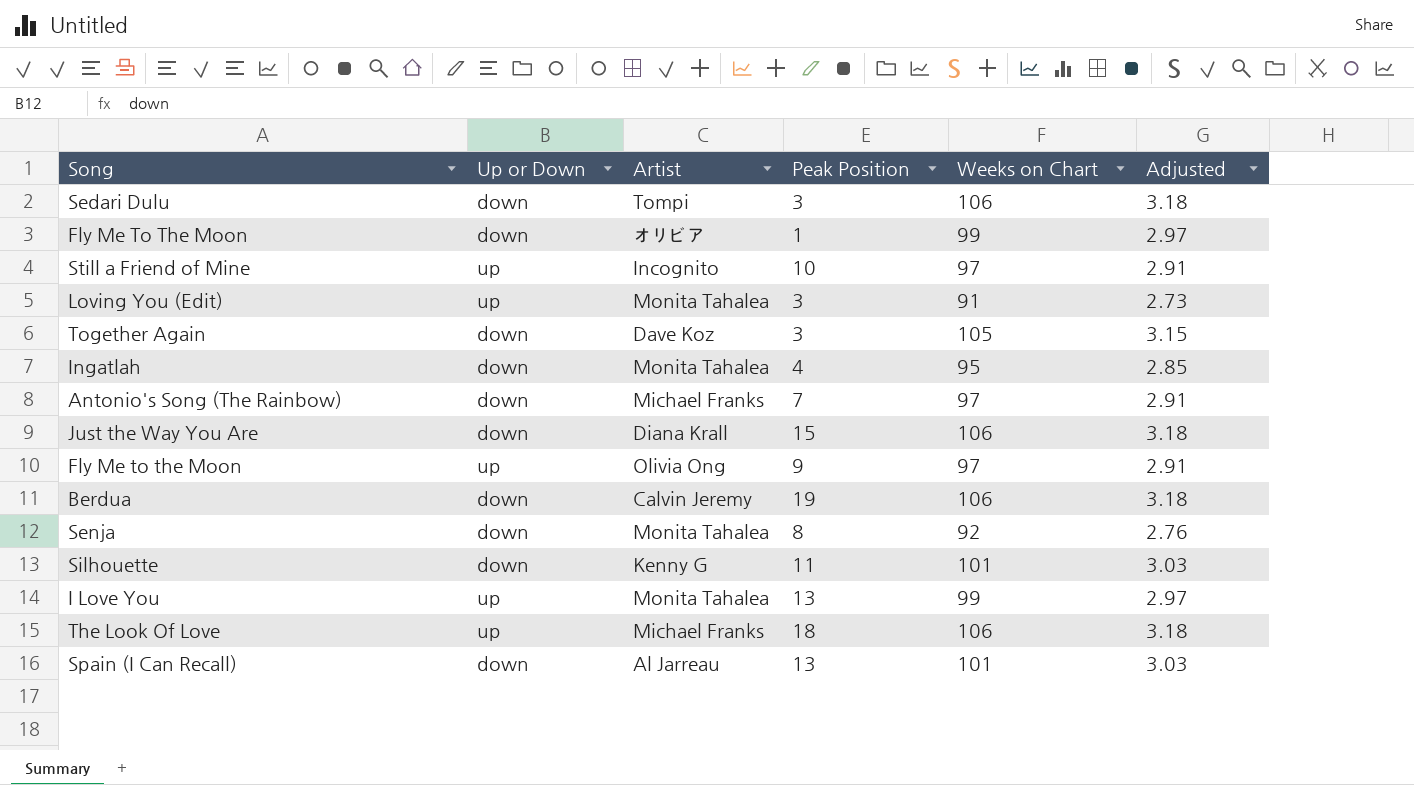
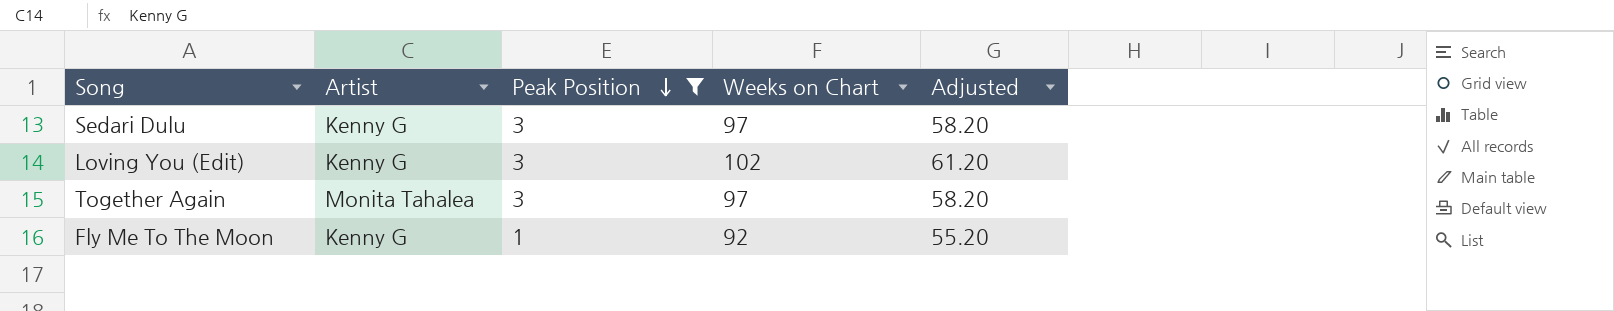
filter: none -> Peak Position <= 3
row order: none -> Peak Position descending
column Up or Down | position: 2 -> none
column Adjusted | formula: [Weeks on Chart] * 0.03 -> [Weeks on Chart] * 0.6
Sedari Dulu | Artist: Tompi -> Kenny G
Sedari Dulu | Weeks on Chart: 106 -> 97
Loving You (Edit) | Artist: Monita Tahalea -> Kenny G
Loving You (Edit) | Weeks on Chart: 91 -> 102
Together Again | Artist: Dave Koz -> Monita Tahalea
Together Again | Weeks on Chart: 105 -> 97
Fly Me To The Moon | Artist: オリビア -> Kenny G
Fly Me To The Moon | Weeks on Chart: 99 -> 92

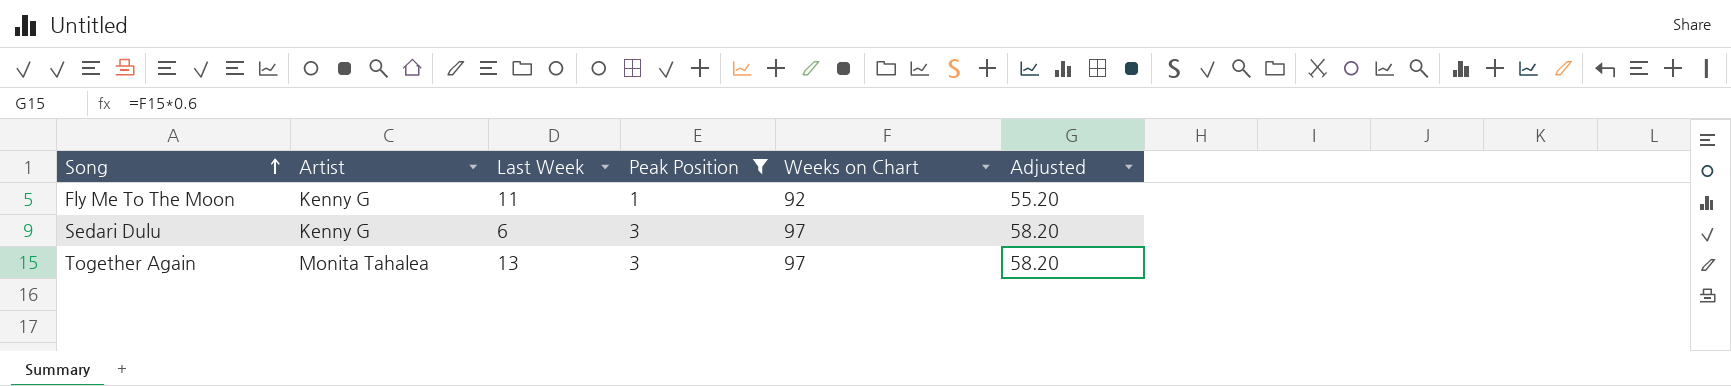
row order: Peak Position descending -> Song ascending
column Last Week | position: none -> 3
row Loving You (Edit): Kenny G | 3 | 102 | 61.20 -> none

